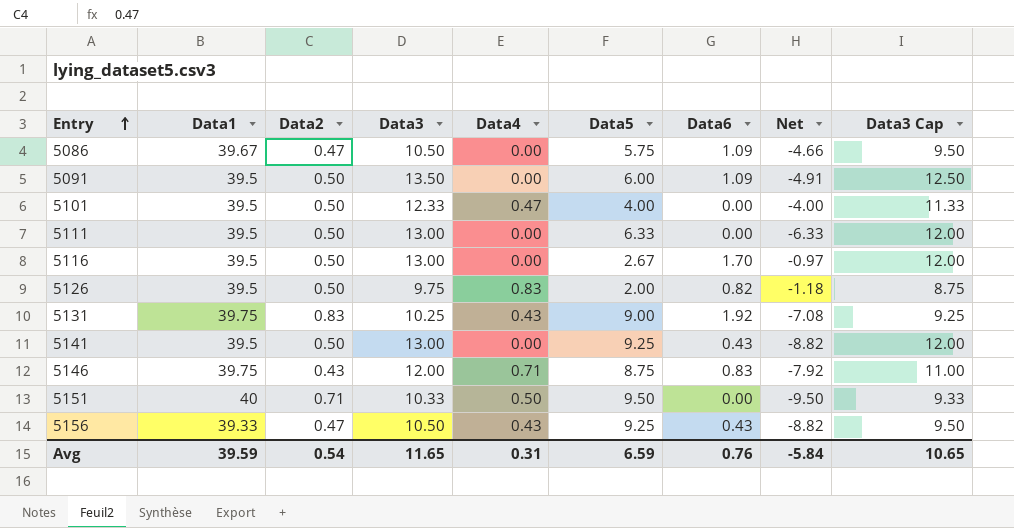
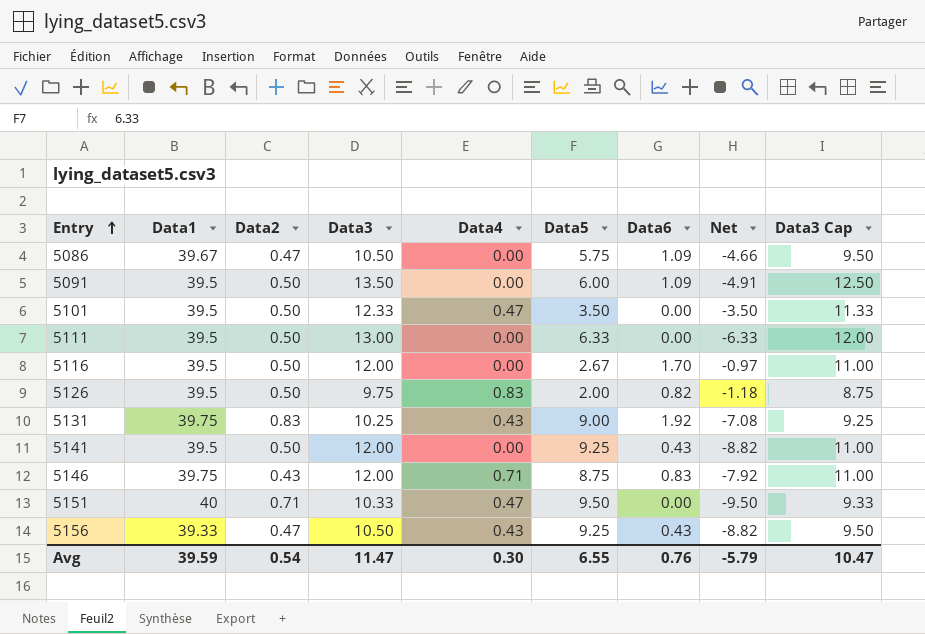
5101 | Data5: 4.00 -> 3.50
5101 | Net: -4.00 -> -3.50
5116 | Data3: 13.00 -> 12.00
5116 | Data3 Cap: 12.00 -> 11.00
5141 | Data3: 13.00 -> 12.00
5141 | Data3 Cap: 12.00 -> 11.00
5151 | Data4: 0.50 -> 0.47
Avg | Data3: 11.65 -> 11.47
Avg | Data4: 0.31 -> 0.30
Avg | Data5: 6.59 -> 6.55
Avg | Net: -5.84 -> -5.79
Avg | Data3 Cap: 10.65 -> 10.47

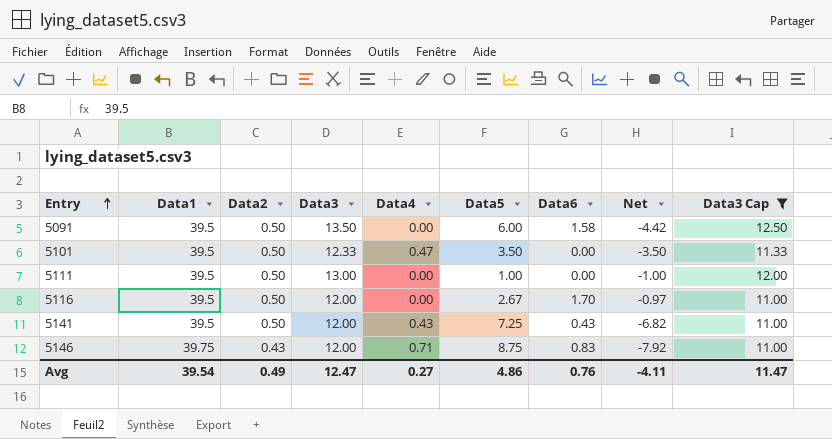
filter: none -> Data3 Cap >= 11.00
5091 | Data6: 1.09 -> 1.58
5091 | Net: -4.91 -> -4.42
5111 | Data5: 6.33 -> 1.00
5111 | Net: -6.33 -> -1.00
5141 | Data4: 0.00 -> 0.43
5141 | Data5: 9.25 -> 7.25
5141 | Net: -8.82 -> -6.82
Avg | Data1: 39.59 -> 39.54
Avg | Data2: 0.54 -> 0.49
Avg | Data3: 11.47 -> 12.47
Avg | Data4: 0.30 -> 0.27
Avg | Data5: 6.55 -> 4.86
Avg | Net: -5.79 -> -4.11
Avg | Data3 Cap: 10.47 -> 11.47

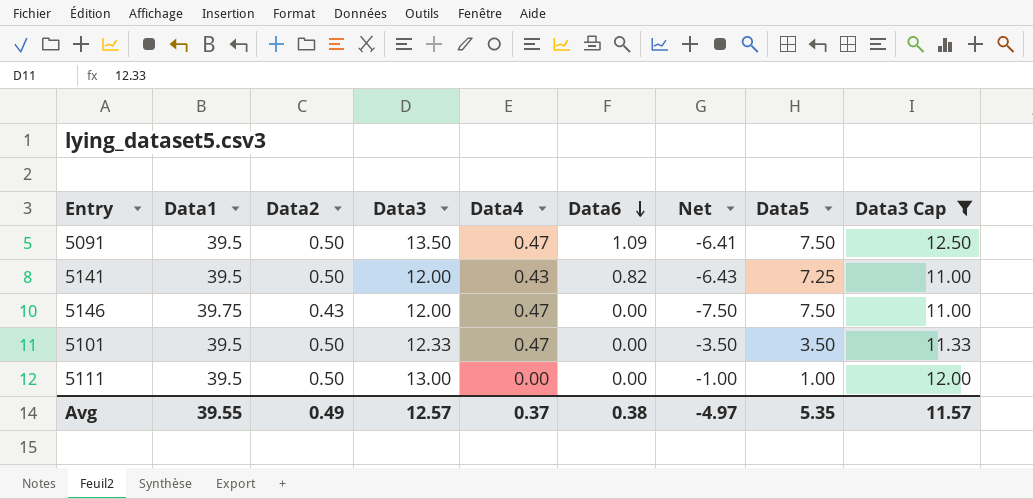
row order: Entry ascending -> Data6 descending
column Data5 | position: 6 -> 8
row 5116: 39.5 | 0.50 | 12.00 | 0.00 | 2.67 | 1.70 | -0.97 | 11.00 -> none
5091 | Data4: 0.00 -> 0.47
5091 | Data6: 1.58 -> 1.09
5091 | Net: -4.42 -> -6.41
5091 | Data5: 6.00 -> 7.50
5141 | Data6: 0.43 -> 0.82
5141 | Net: -6.82 -> -6.43
5146 | Data4: 0.71 -> 0.47
5146 | Data6: 0.83 -> 0.00
5146 | Net: -7.92 -> -7.50
5146 | Data5: 8.75 -> 7.50
Avg | Data1: 39.54 -> 39.55
Avg | Data3: 12.47 -> 12.57
Avg | Data4: 0.27 -> 0.37
Avg | Data6: 0.76 -> 0.38
Avg | Net: -4.11 -> -4.97
Avg | Data5: 4.86 -> 5.35
Avg | Data3 Cap: 11.47 -> 11.57

